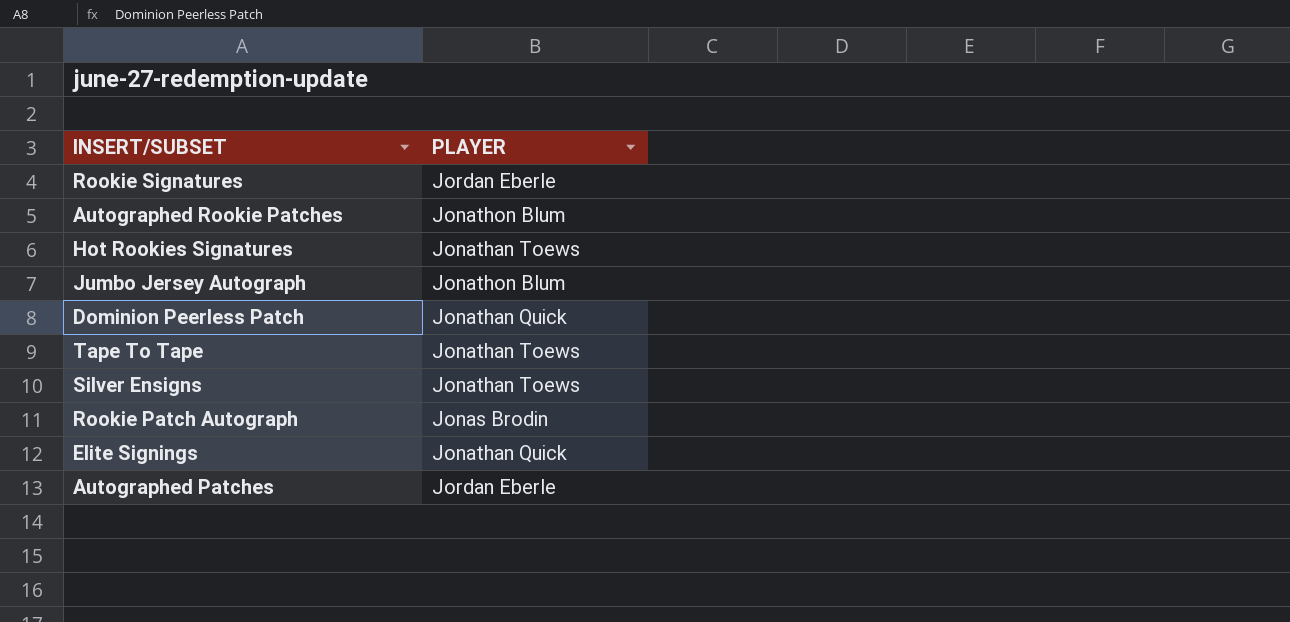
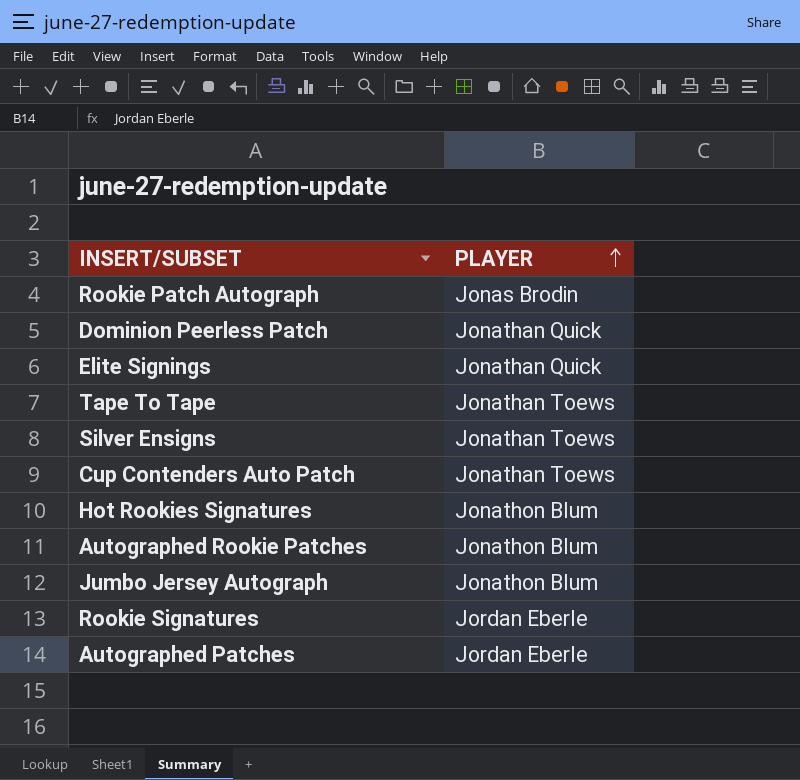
row order: none -> PLAYER ascending
row Cup Contenders Auto Patch: none -> Jonathan Toews
Hot Rookies Signatures | PLAYER: Jonathan Toews -> Jonathon Blum

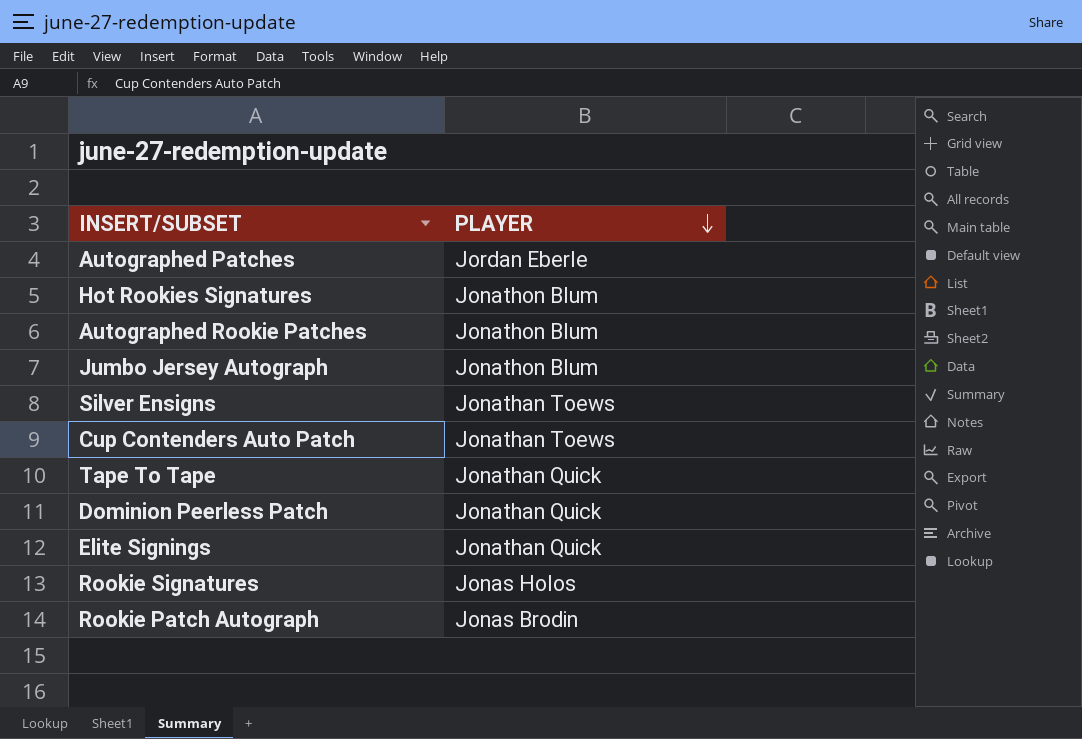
row order: PLAYER ascending -> PLAYER descending
Tape To Tape | PLAYER: Jonathan Toews -> Jonathan Quick
Rookie Signatures | PLAYER: Jordan Eberle -> Jonas Holos

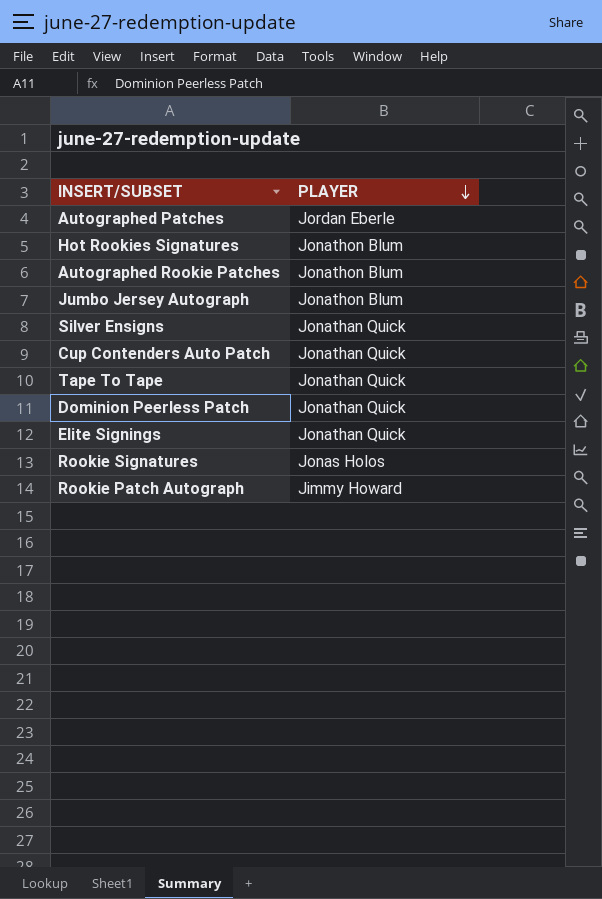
Silver Ensigns | PLAYER: Jonathan Toews -> Jonathan Quick
Cup Contenders Auto Patch | PLAYER: Jonathan Toews -> Jonathan Quick
Rookie Patch Autograph | PLAYER: Jonas Brodin -> Jimmy Howard

